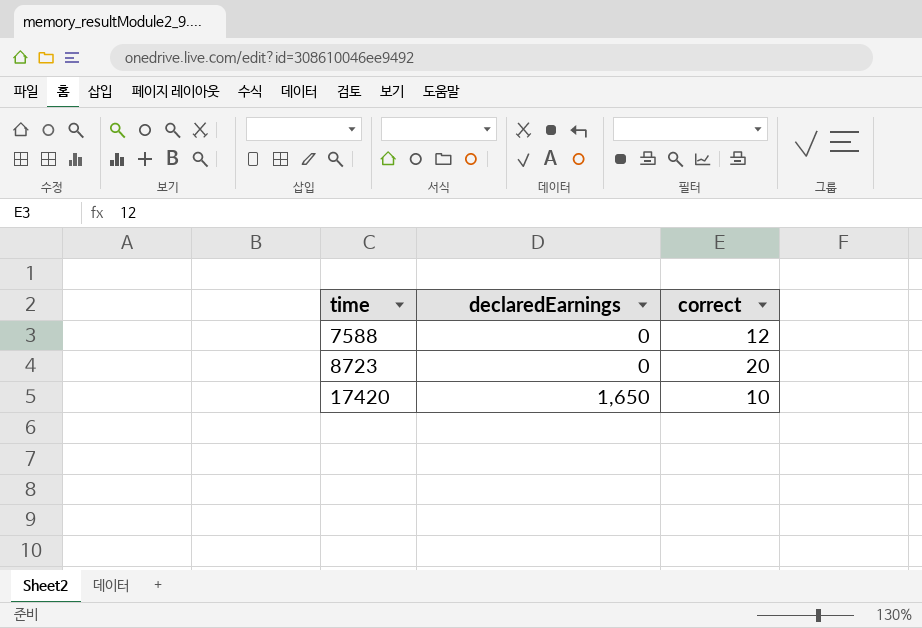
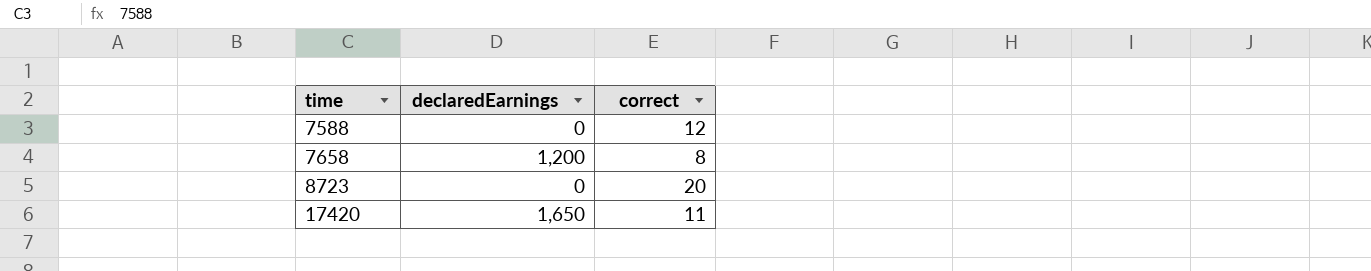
row 7658: none -> 1,200 | 8
17420 | correct: 10 -> 11

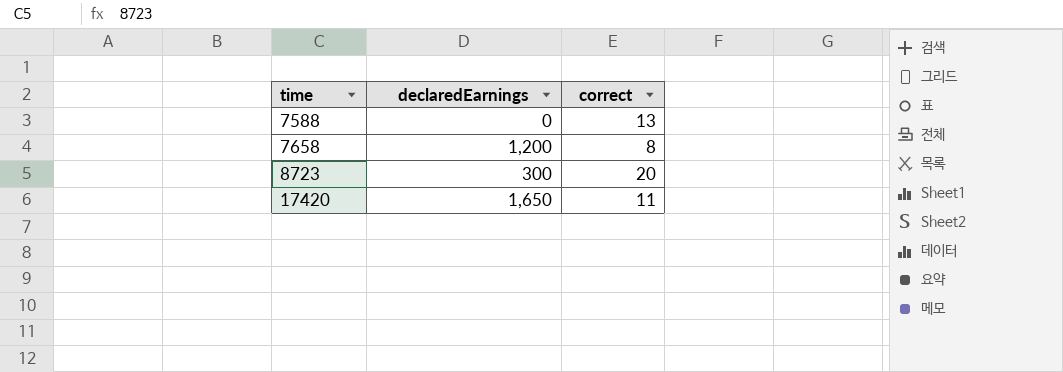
7588 | correct: 12 -> 13
8723 | declaredEarnings: 0 -> 300

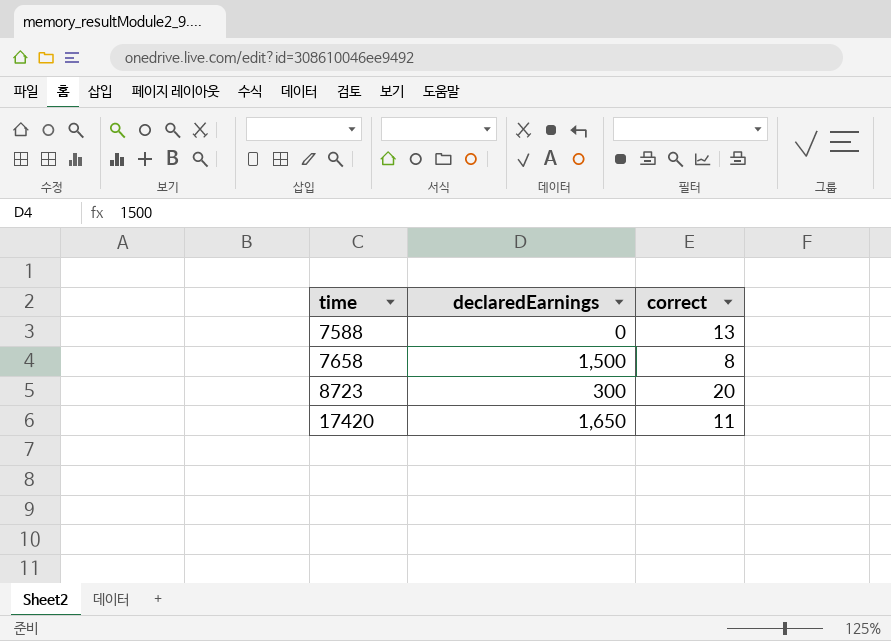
7658 | declaredEarnings: 1,200 -> 1,500

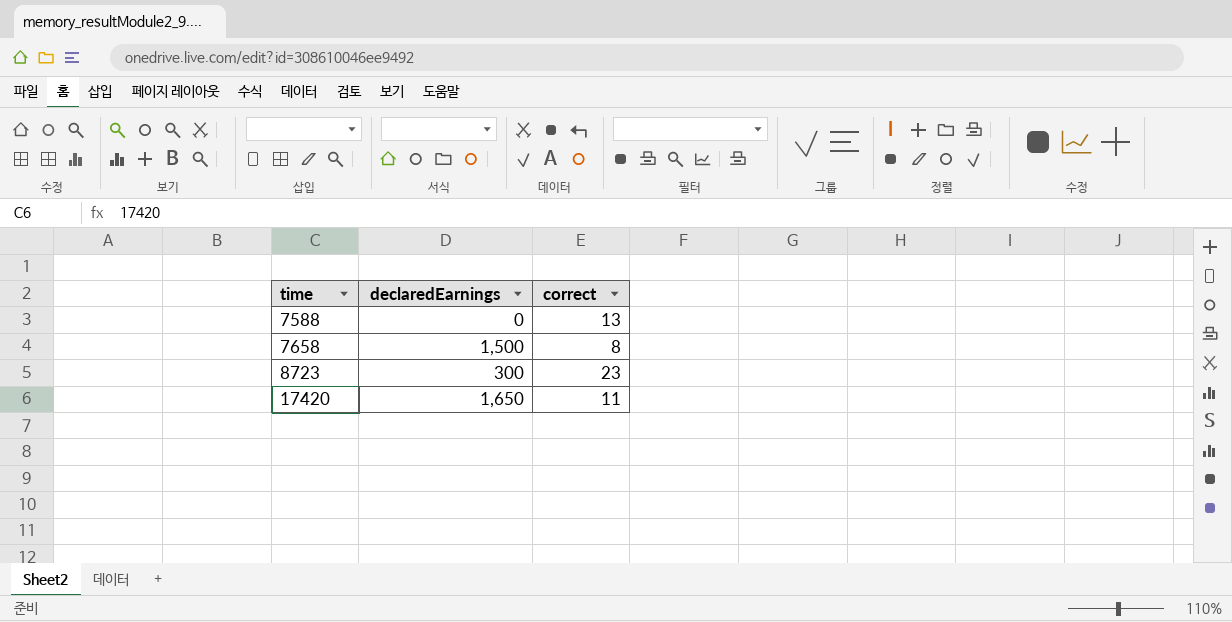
8723 | correct: 20 -> 23

